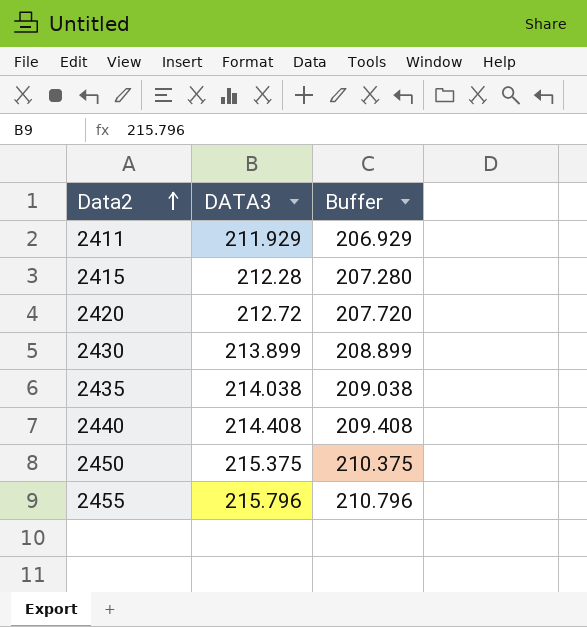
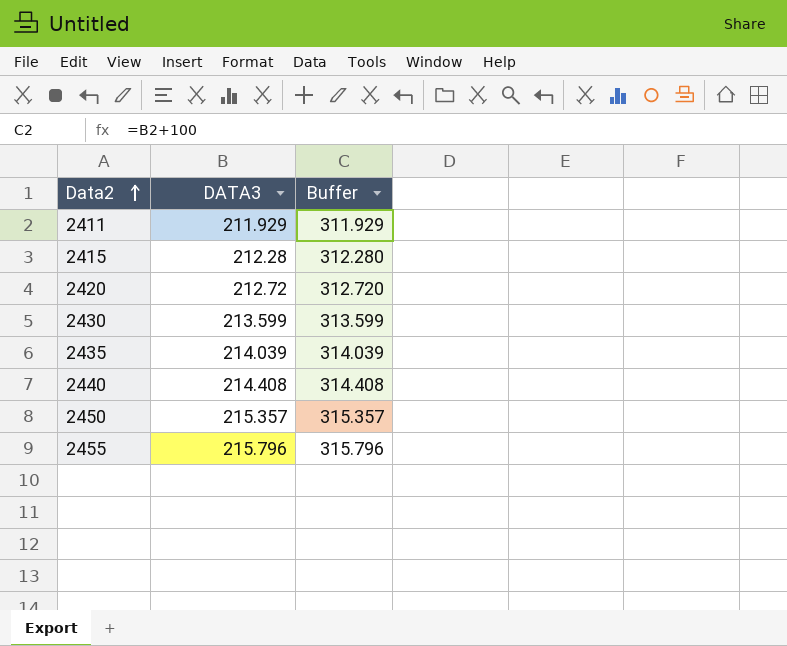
column Buffer | formula: [DATA3] - 5 -> [DATA3] + 100
2430 | DATA3: 213.899 -> 213.599
2435 | DATA3: 214.038 -> 214.039
2450 | DATA3: 215.375 -> 215.357

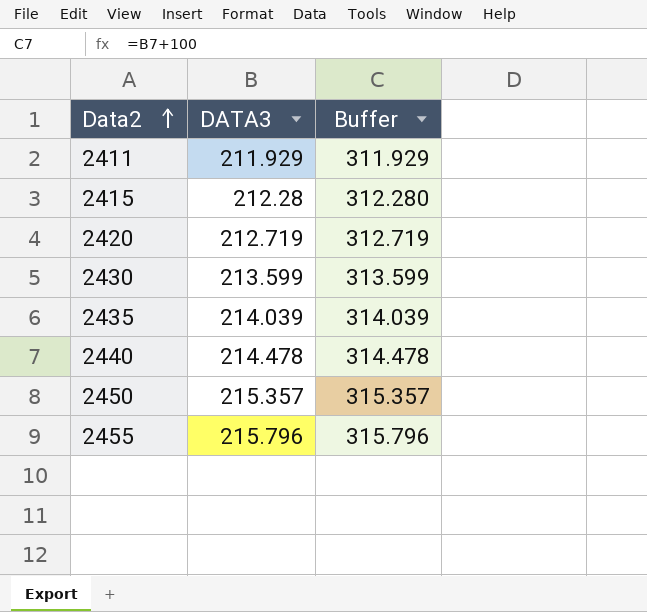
2420 | DATA3: 212.72 -> 212.719
2420 | Buffer: 312.720 -> 312.719
2440 | DATA3: 214.408 -> 214.478
2440 | Buffer: 314.408 -> 314.478

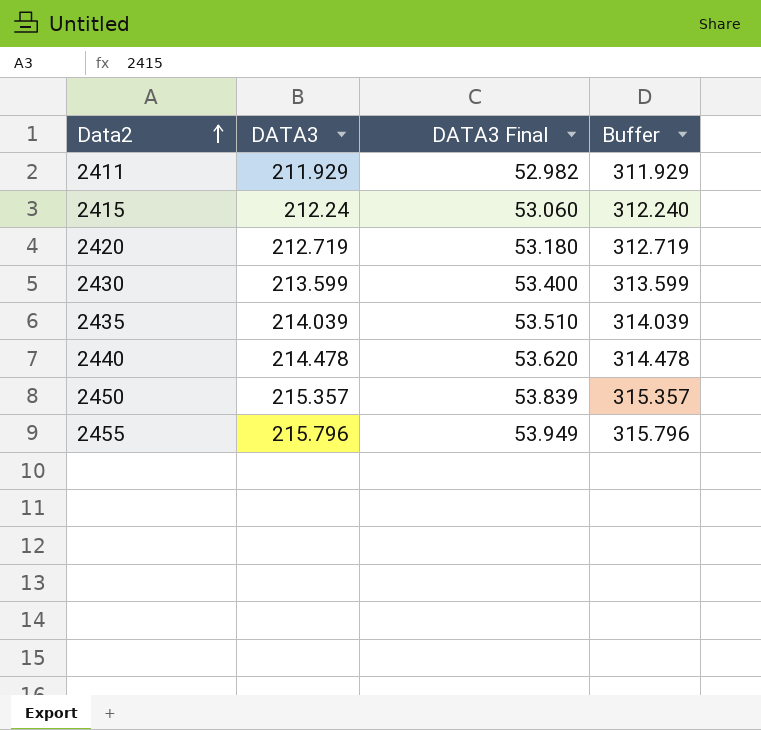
column DATA3 Final | formula: none -> [DATA3] * 0.25
2415 | DATA3: 212.28 -> 212.24
2415 | Buffer: 312.280 -> 312.240

